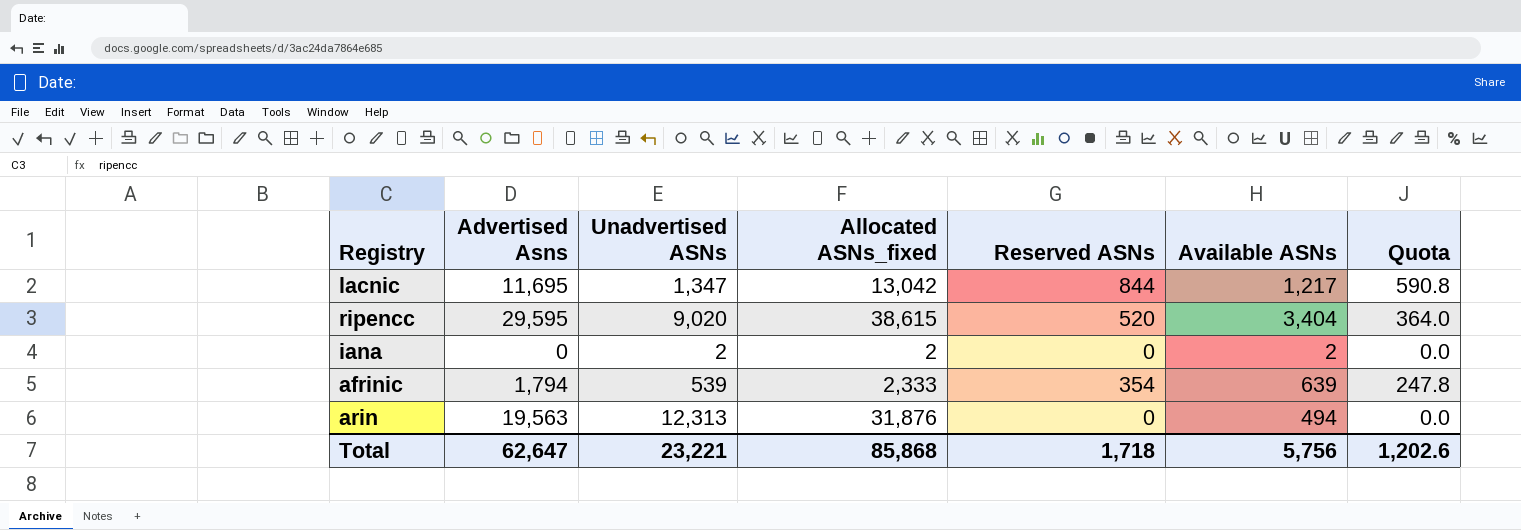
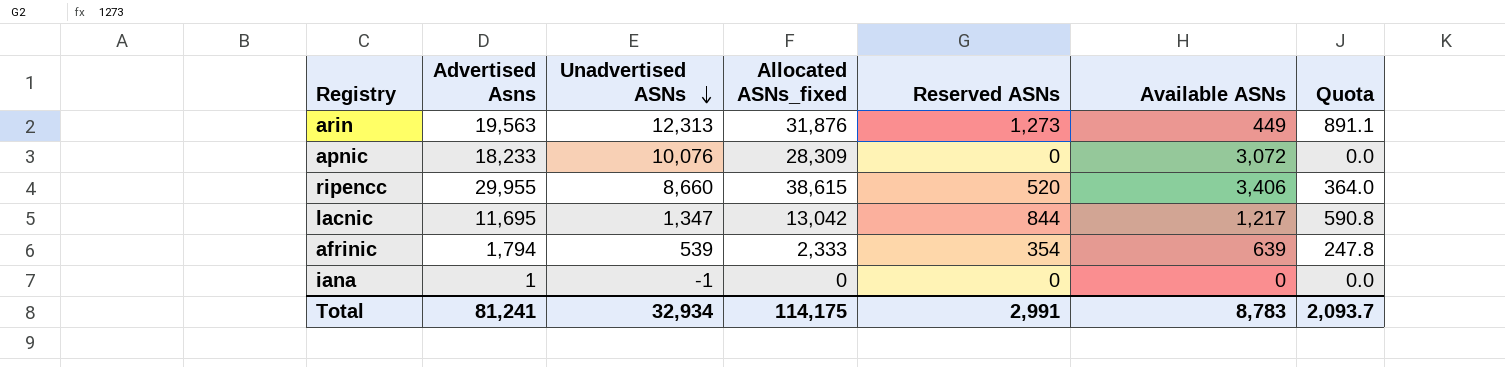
row order: none -> Unadvertised ASNs descending
arin | Reserved ASNs: 0 -> 1,273
arin | Available ASNs: 494 -> 449
arin | Quota: 0.0 -> 891.1
row apnic: none -> 18,233 | 10,076 | 28,309 | 0 | 3,072 | 0.0
ripencc | Advertised Asns: 29,595 -> 29,955
ripencc | Unadvertised ASNs: 9,020 -> 8,660
ripencc | Available ASNs: 3,404 -> 3,406
iana | Advertised Asns: 0 -> 1
iana | Unadvertised ASNs: 2 -> -1
iana | Allocated ASNs_fixed: 2 -> 0
iana | Available ASNs: 2 -> 0
Total | Advertised Asns: 62,647 -> 81,241
Total | Unadvertised ASNs: 23,221 -> 32,934
Total | Allocated ASNs_fixed: 85,868 -> 114,175
Total | Reserved ASNs: 1,718 -> 2,991
Total | Available ASNs: 5,756 -> 8,783
Total | Quota: 1,202.6 -> 2,093.7

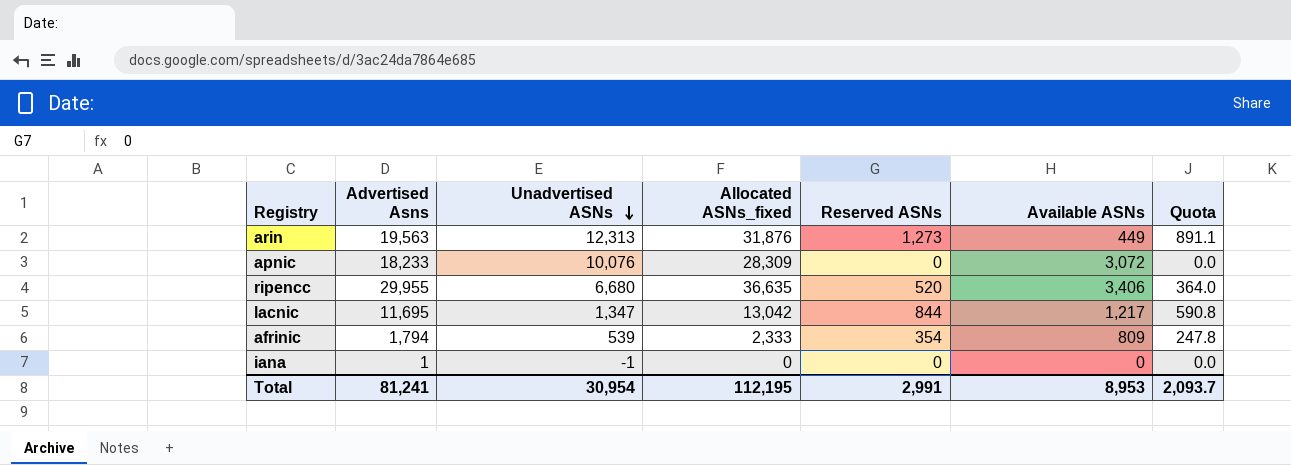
ripencc | Unadvertised ASNs: 8,660 -> 6,680
ripencc | Allocated ASNs_fixed: 38,615 -> 36,635
afrinic | Available ASNs: 639 -> 809
Total | Unadvertised ASNs: 32,934 -> 30,954
Total | Allocated ASNs_fixed: 114,175 -> 112,195
Total | Available ASNs: 8,783 -> 8,953

